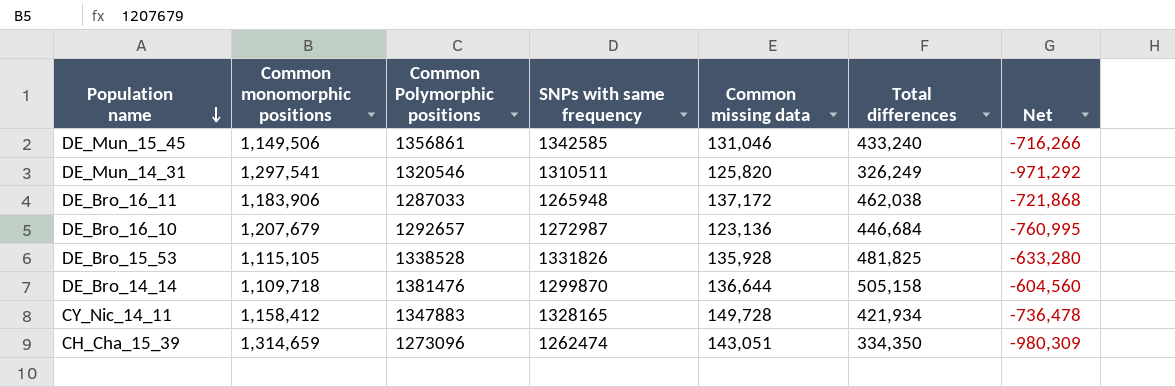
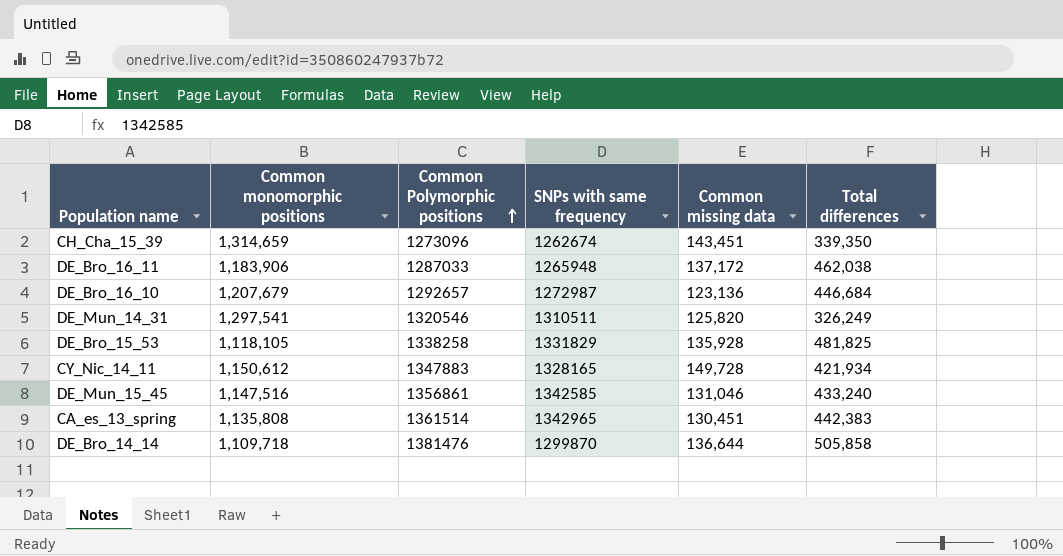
row order: Population name descending -> Common Polymorphic positions ascending
column Net | formula: [Total differences] - [Common monomorphic positions] -> none
CH_Cha_15_39 | SNPs with same frequency: 1262474 -> 1262674
CH_Cha_15_39 | Common missing data: 143,051 -> 143,451
CH_Cha_15_39 | Total differences: 334,350 -> 339,350
DE_Bro_15_53 | Common monomorphic positions: 1,115,105 -> 1,118,105
DE_Bro_15_53 | Common Polymorphic positions: 1338528 -> 1338258
DE_Bro_15_53 | SNPs with same frequency: 1331826 -> 1331829
CY_Nic_14_11 | Common monomorphic positions: 1,158,412 -> 1,150,612
DE_Mun_15_45 | Common monomorphic positions: 1,149,506 -> 1,147,516
row CA_es_13_spring: none -> 1,135,808 | 1361514 | 1342965 | 130,451 | 442,383
DE_Bro_14_14 | Total differences: 505,158 -> 505,858

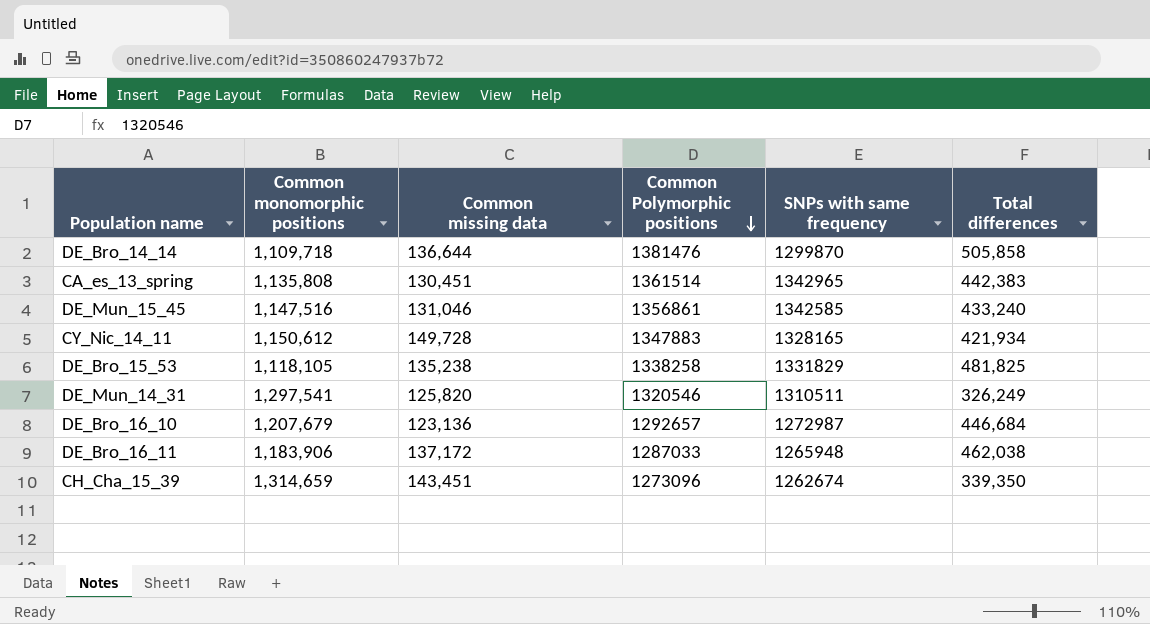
row order: Common Polymorphic positions ascending -> Common Polymorphic positions descending
column Common missing data | position: 5 -> 3
DE_Bro_15_53 | Common missing data: 135,928 -> 135,238

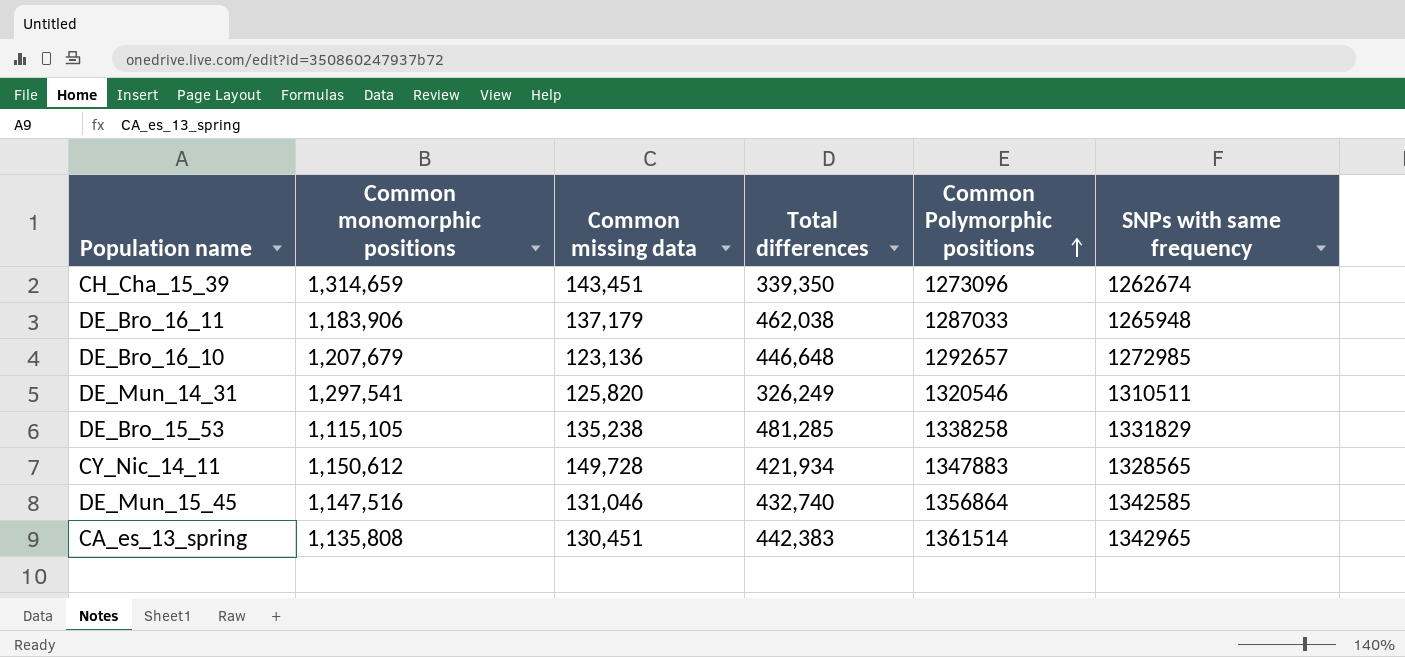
row order: Common Polymorphic positions descending -> Common Polymorphic positions ascending
column Total differences | position: 6 -> 4
row DE_Bro_14_14: 1,109,718 | 136,644 | 1381476 | 1299870 | 505,858 -> none
DE_Bro_16_11 | Common missing data: 137,172 -> 137,179
DE_Bro_16_10 | Total differences: 446,684 -> 446,648
DE_Bro_16_10 | SNPs with same frequency: 1272987 -> 1272985
DE_Bro_15_53 | Common monomorphic positions: 1,118,105 -> 1,115,105
DE_Bro_15_53 | Total differences: 481,825 -> 481,285
CY_Nic_14_11 | SNPs with same frequency: 1328165 -> 1328565
DE_Mun_15_45 | Total differences: 433,240 -> 432,740
DE_Mun_15_45 | Common Polymorphic positions: 1356861 -> 1356864

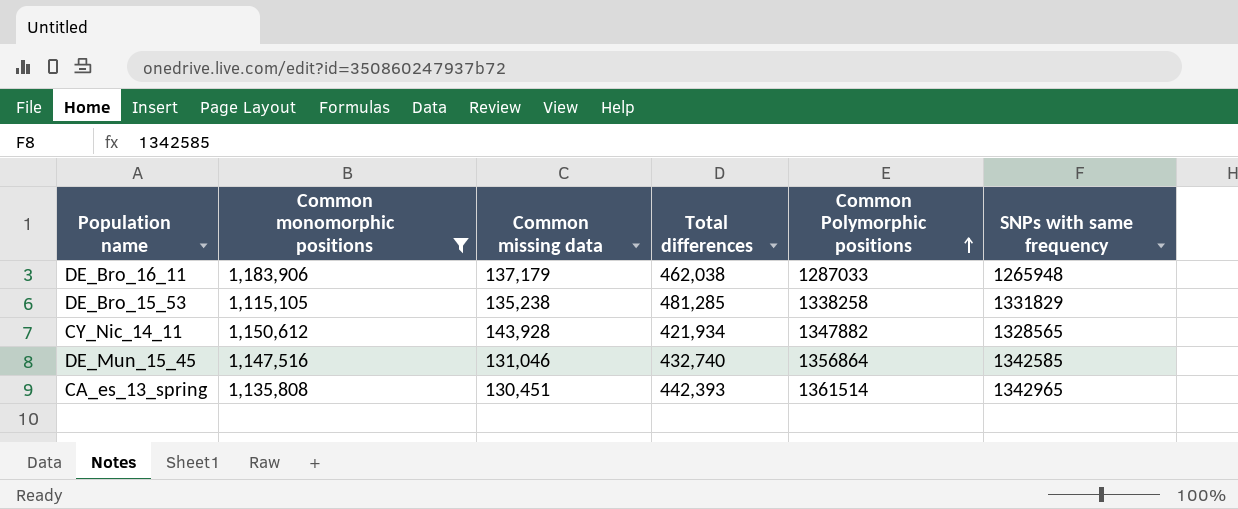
filter: none -> Common monomorphic positions <= 1,183,906
CY_Nic_14_11 | Common missing data: 149,728 -> 143,928
CY_Nic_14_11 | Common Polymorphic positions: 1347883 -> 1347882
CA_es_13_spring | Total differences: 442,383 -> 442,393

